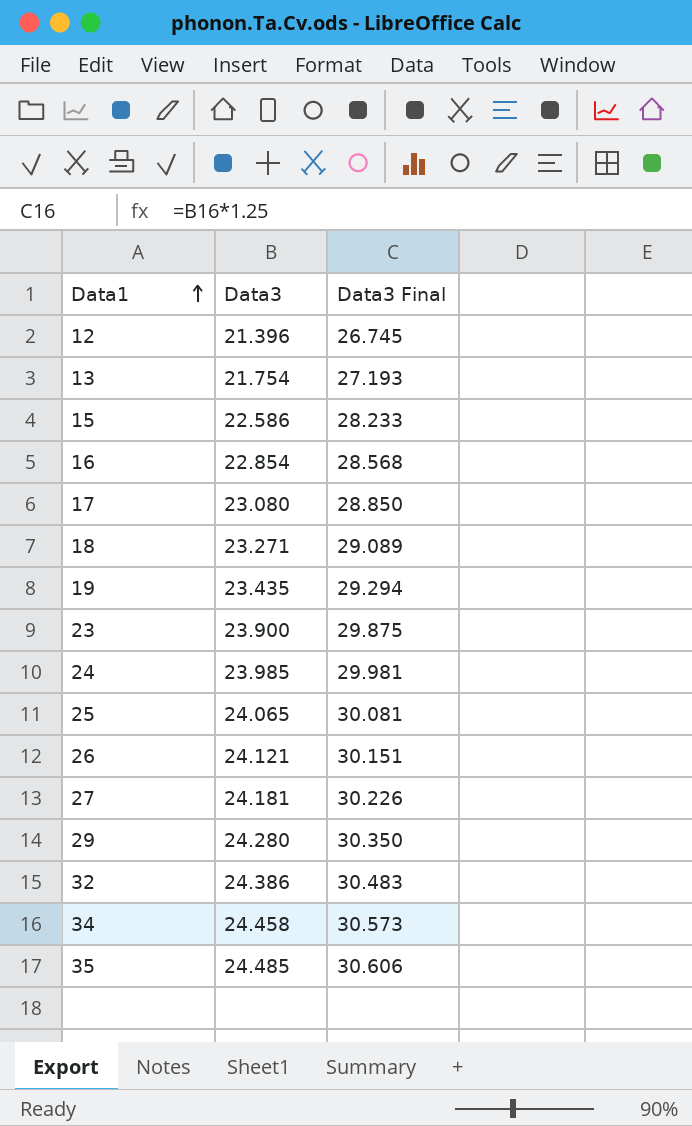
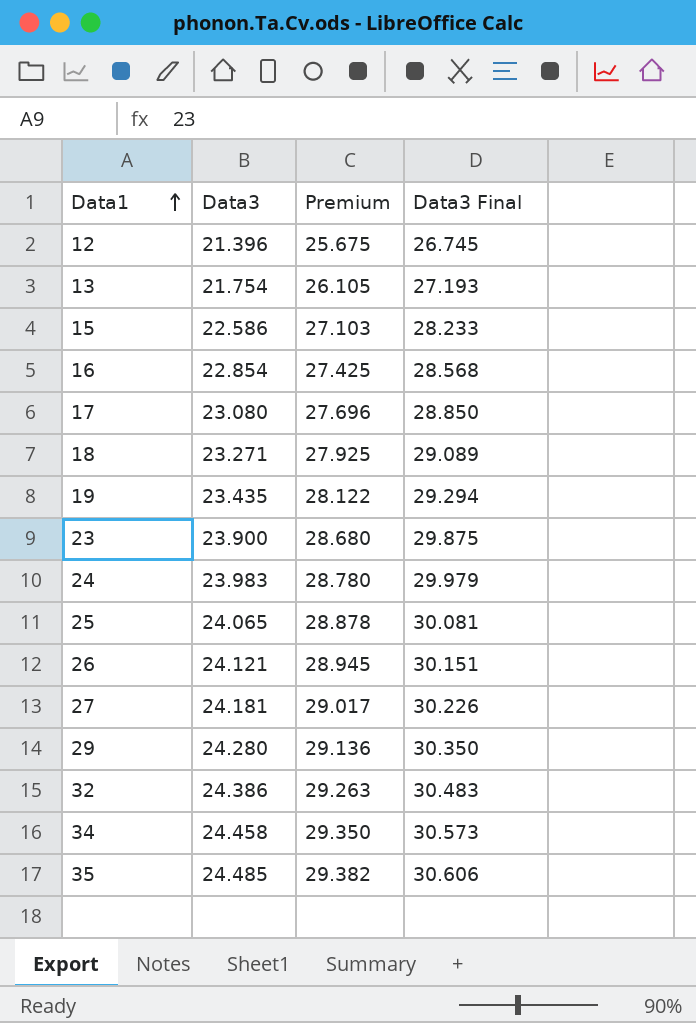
column Premium | formula: none -> [Data3] * 1.2
24 | Data3: 23.985 -> 23.983
24 | Data3 Final: 29.981 -> 29.979

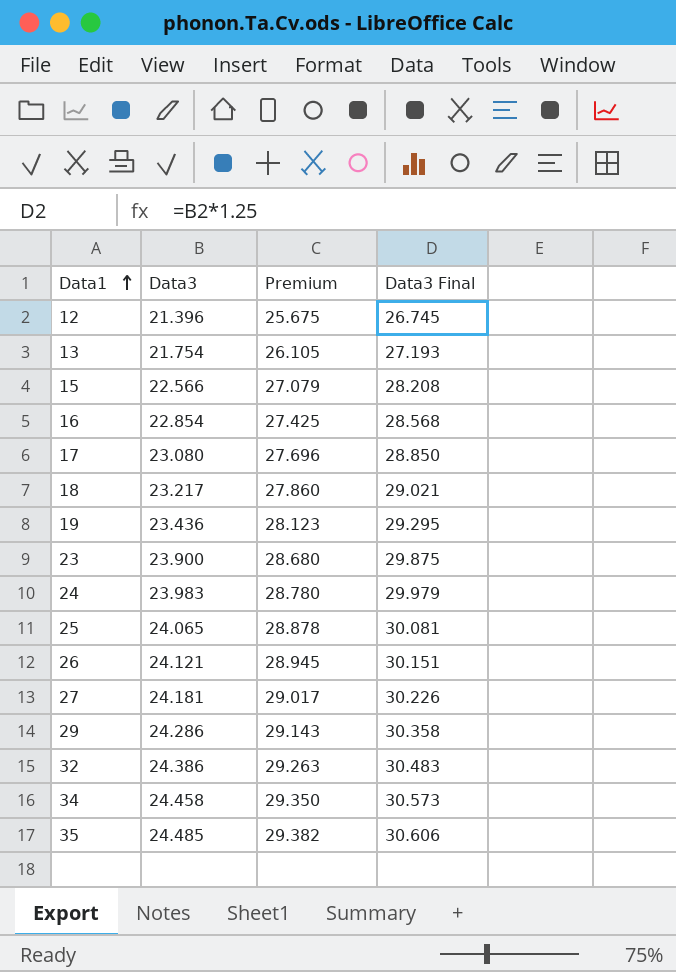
15 | Data3: 22.586 -> 22.566
15 | Premium: 27.103 -> 27.079
15 | Data3 Final: 28.233 -> 28.208
18 | Data3: 23.271 -> 23.217
18 | Premium: 27.925 -> 27.860
18 | Data3 Final: 29.089 -> 29.021
19 | Data3: 23.435 -> 23.436
19 | Premium: 28.122 -> 28.123
19 | Data3 Final: 29.294 -> 29.295
29 | Data3: 24.280 -> 24.286
29 | Premium: 29.136 -> 29.143
29 | Data3 Final: 30.350 -> 30.358

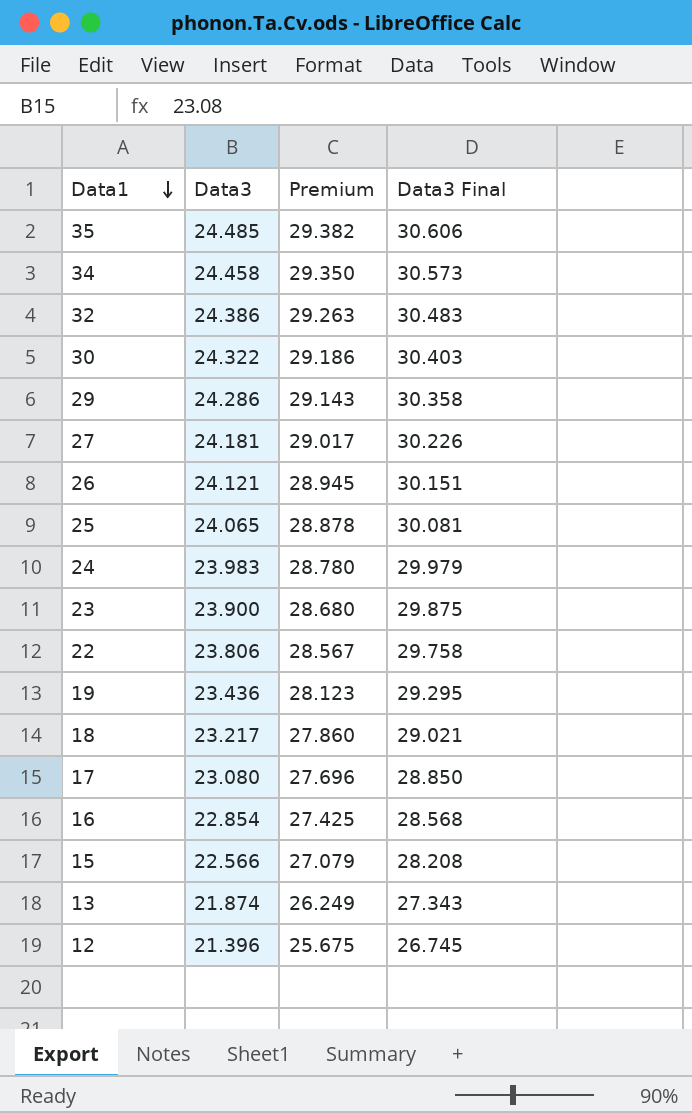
row order: Data1 ascending -> Data1 descending
row 30: none -> 24.322 | 29.186 | 30.403
row 22: none -> 23.806 | 28.567 | 29.758
13 | Data3: 21.754 -> 21.874
13 | Premium: 26.105 -> 26.249
13 | Data3 Final: 27.193 -> 27.343

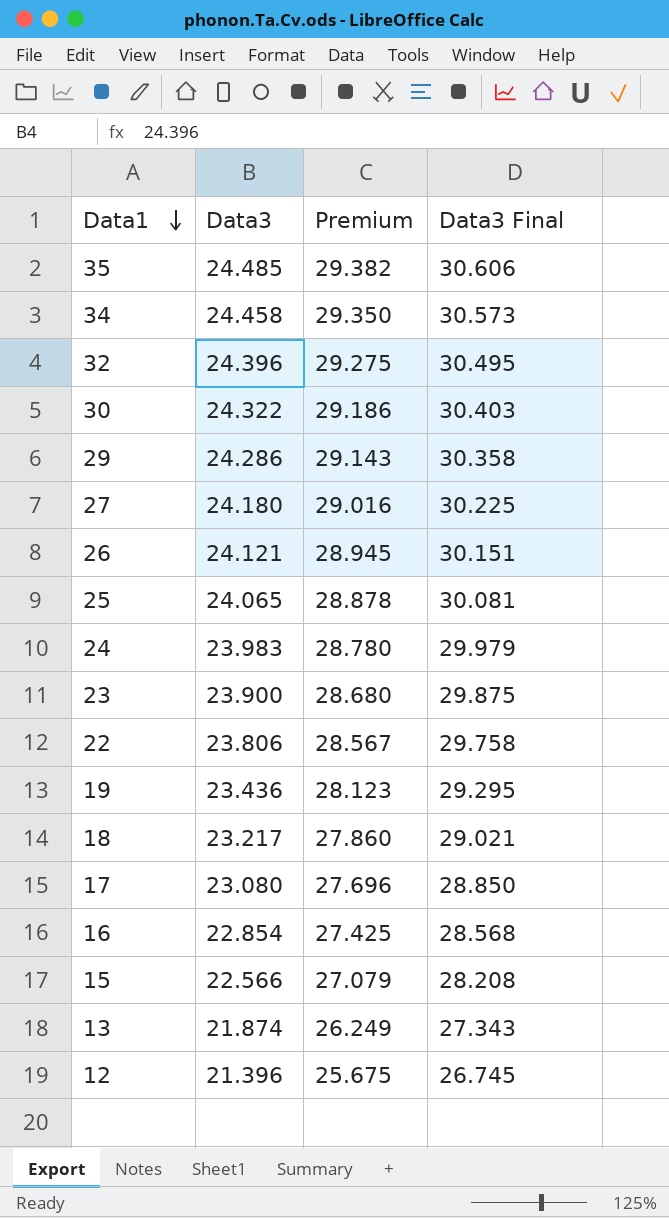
32 | Data3: 24.386 -> 24.396
32 | Premium: 29.263 -> 29.275
32 | Data3 Final: 30.483 -> 30.495
27 | Data3: 24.181 -> 24.180
27 | Premium: 29.017 -> 29.016
27 | Data3 Final: 30.226 -> 30.225

